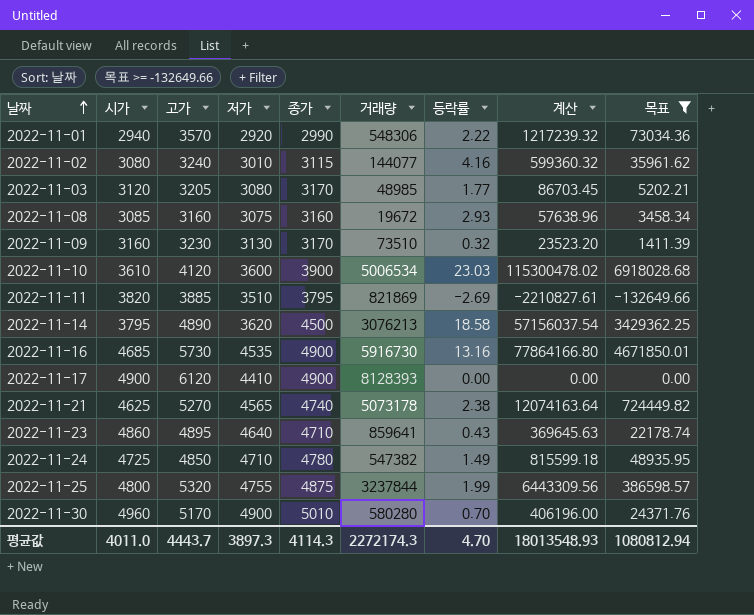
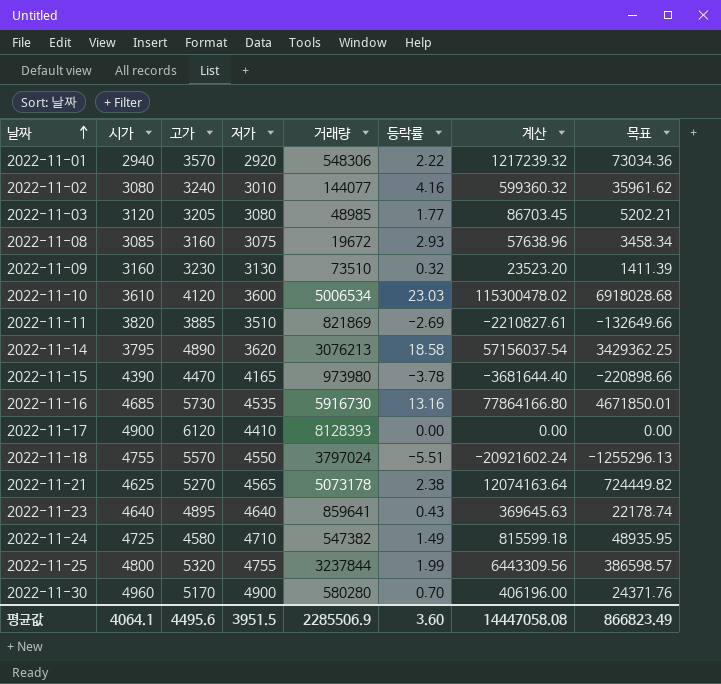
filter: 목표 >= -132649.66 -> none
column 종가 | position: 5 -> none
2022-11-23 | 시가: 4860 -> 4640
2022-11-24 | 고가: 4850 -> 4580
평균값 | 시가: 4011.0 -> 4064.1
평균값 | 고가: 4443.7 -> 4495.6
평균값 | 저가: 3897.3 -> 3951.5
평균값 | 거래량: 2272174.3 -> 2285506.9
평균값 | 등락률: 4.70 -> 3.60
평균값 | 계산: 18013548.93 -> 14447058.08
평균값 | 목표: 1080812.94 -> 866823.49

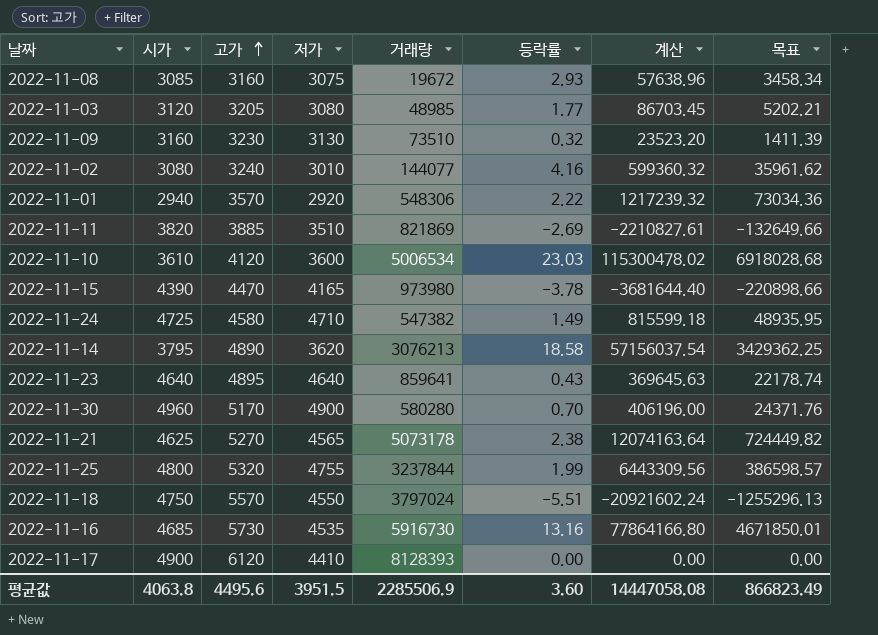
row order: 날짜 ascending -> 고가 ascending
2022-11-18 | 시가: 4755 -> 4750
평균값 | 시가: 4064.1 -> 4063.8

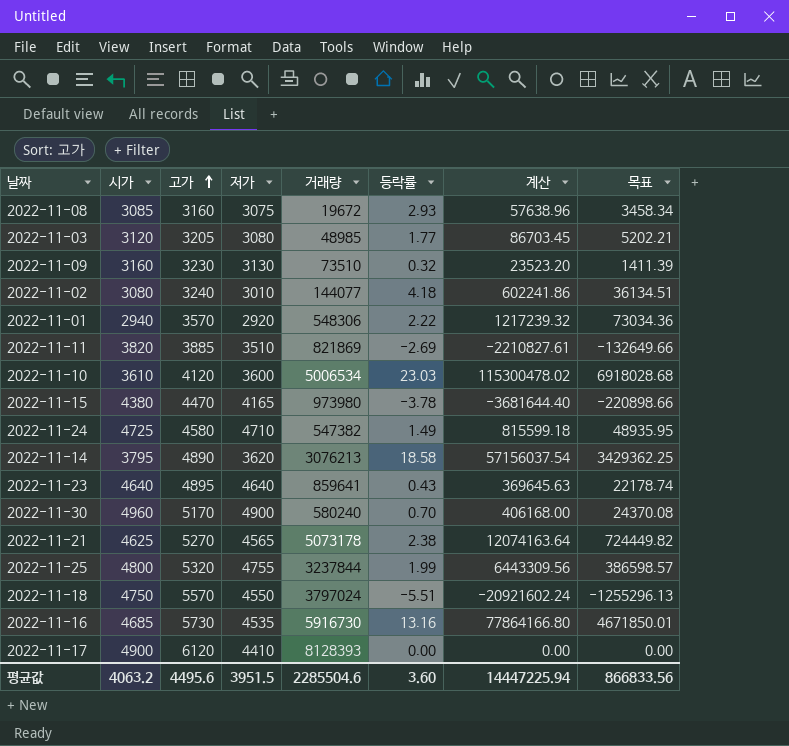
2022-11-02 | 등락률: 4.16 -> 4.18
2022-11-02 | 계산: 599360.32 -> 602241.86
2022-11-02 | 목표: 35961.62 -> 36134.51
2022-11-15 | 시가: 4390 -> 4380
2022-11-30 | 거래량: 580280 -> 580240
2022-11-30 | 계산: 406196.00 -> 406168.00
2022-11-30 | 목표: 24371.76 -> 24370.08
평균값 | 시가: 4063.8 -> 4063.2
평균값 | 거래량: 2285506.9 -> 2285504.6
평균값 | 계산: 14447058.08 -> 14447225.94
평균값 | 목표: 866823.49 -> 866833.56

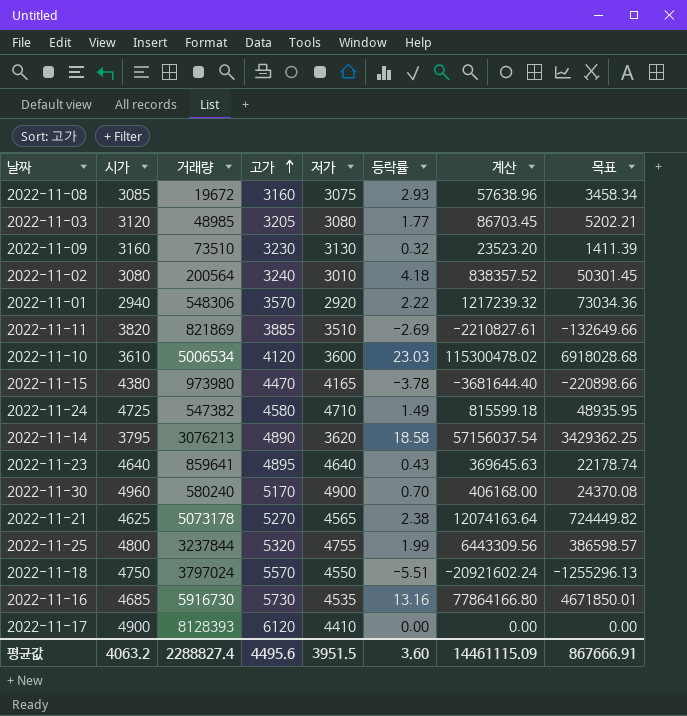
column 거래량 | position: 5 -> 3
2022-11-02 | 거래량: 144077 -> 200564
2022-11-02 | 계산: 602241.86 -> 838357.52
2022-11-02 | 목표: 36134.51 -> 50301.45
평균값 | 거래량: 2285504.6 -> 2288827.4
평균값 | 계산: 14447225.94 -> 14461115.09
평균값 | 목표: 866833.56 -> 867666.91

